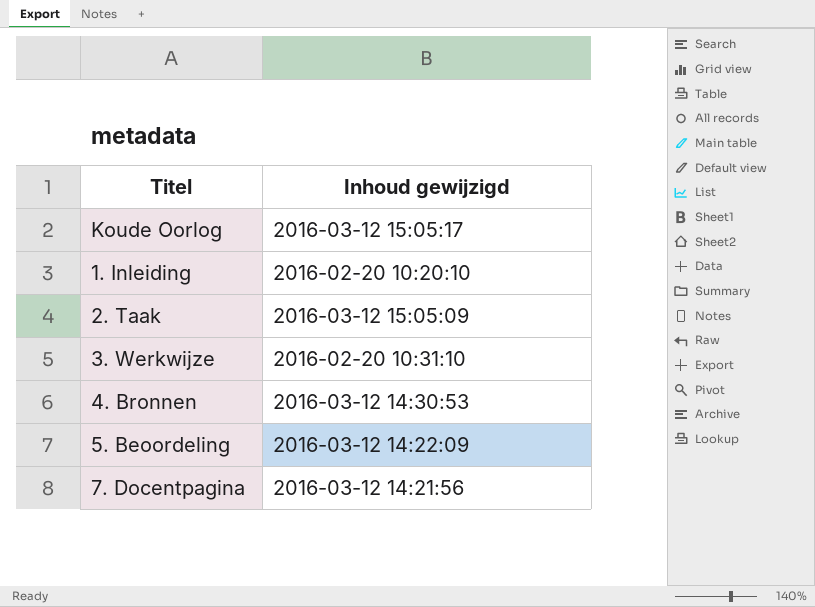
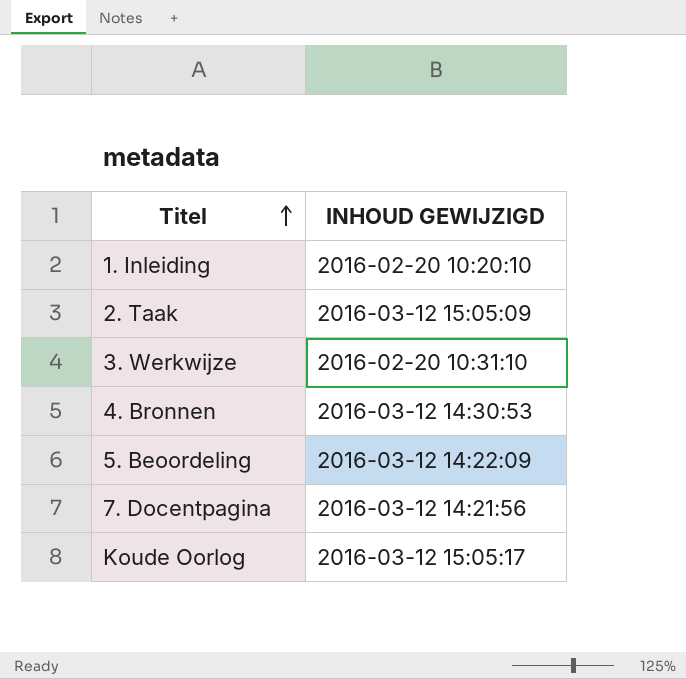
row order: none -> Titel ascending
column name: Inhoud gewijzigd -> INHOUD GEWIJZIGD

